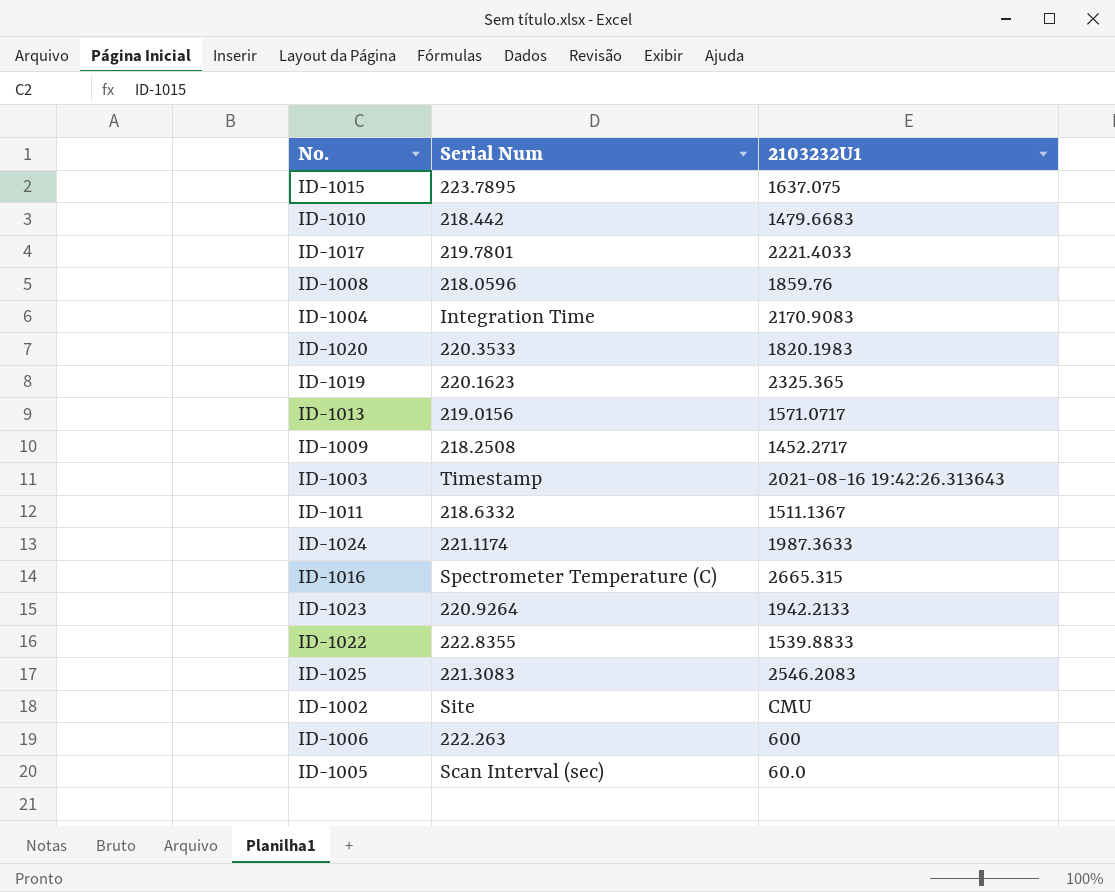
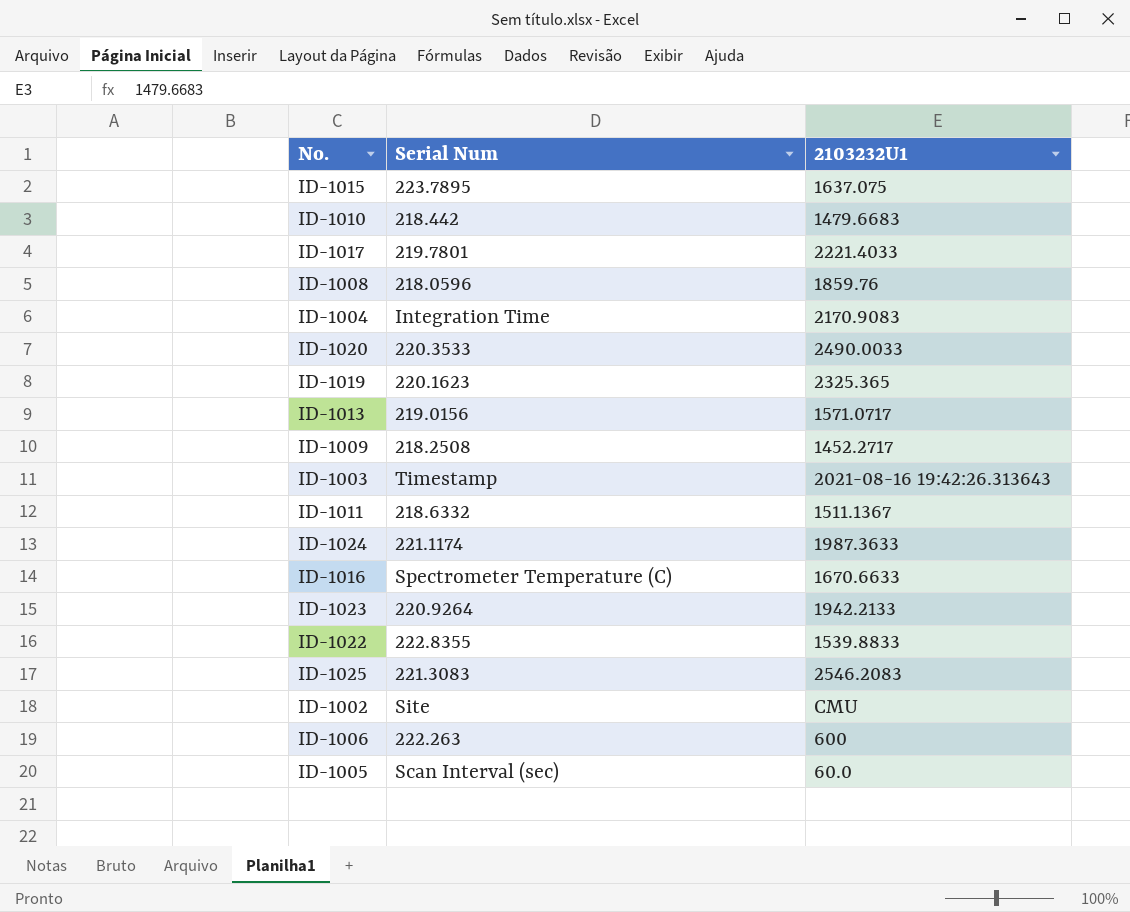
ID-1020 | 2103232U1: 1820.1983 -> 2490.0033
ID-1016 | 2103232U1: 2665.315 -> 1670.6633

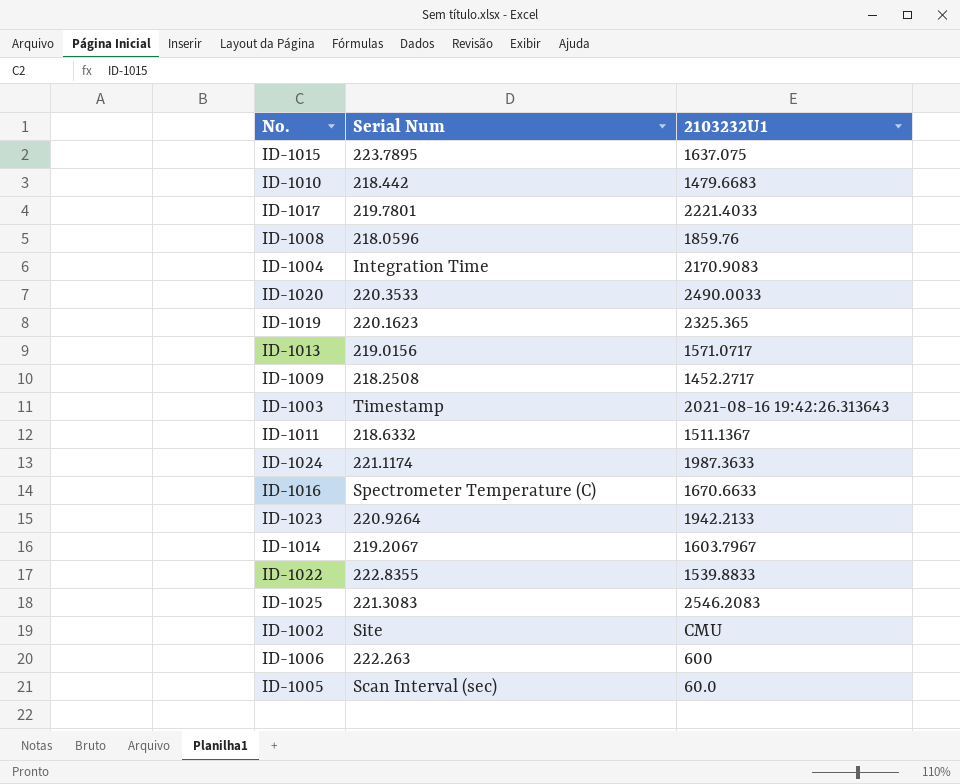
row ID-1014: none -> 219.2067 | 1603.7967

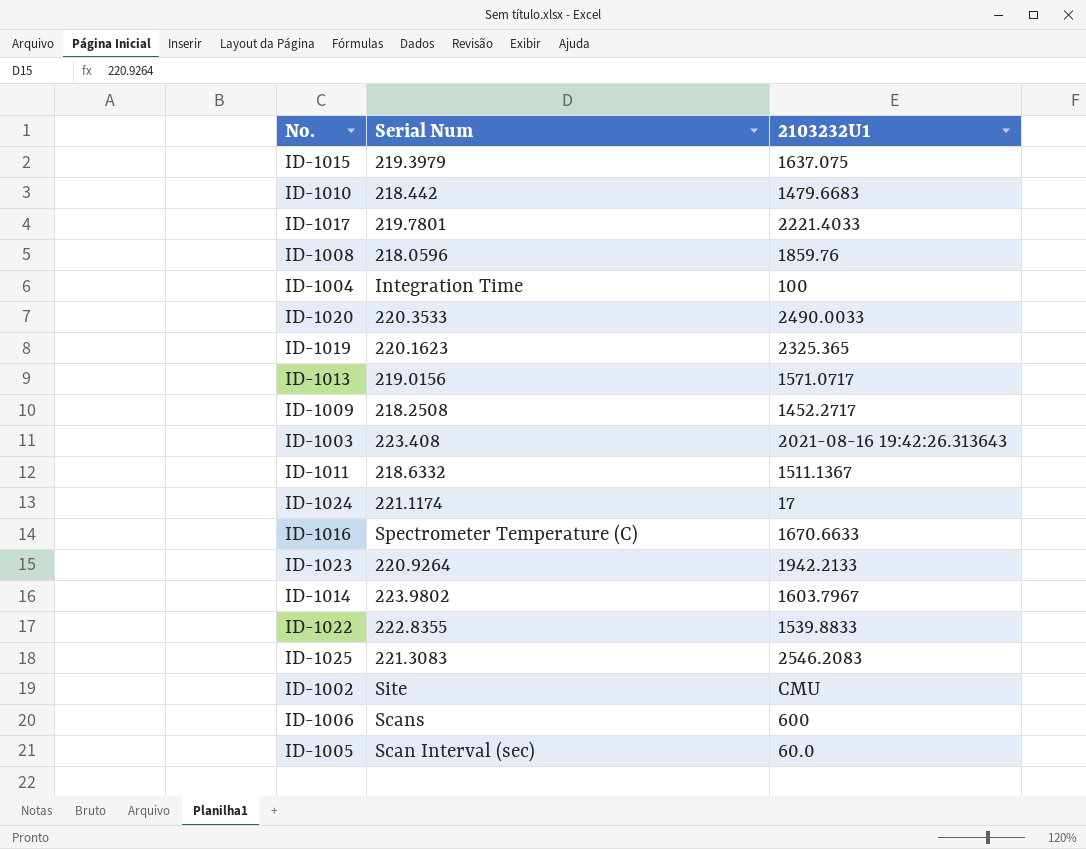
ID-1015 | Serial Num: 223.7895 -> 219.3979
ID-1004 | 2103232U1: 2170.9083 -> 100
ID-1003 | Serial Num: Timestamp -> 223.408
ID-1024 | 2103232U1: 1987.3633 -> 17
ID-1014 | Serial Num: 219.2067 -> 223.9802
ID-1006 | Serial Num: 222.263 -> Scans

